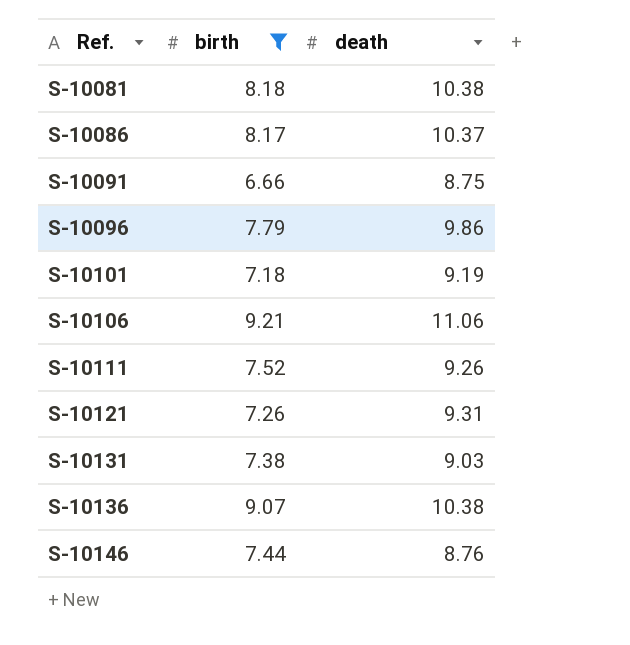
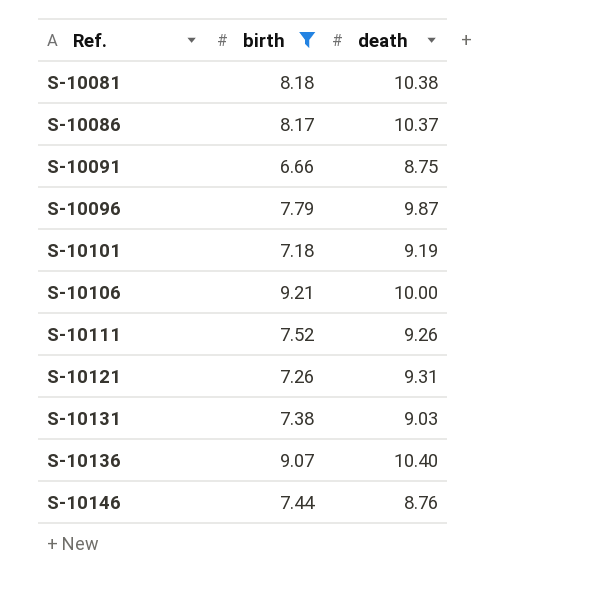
S-10096 | death: 9.86 -> 9.87
S-10106 | death: 11.06 -> 10.00
S-10136 | death: 10.38 -> 10.40

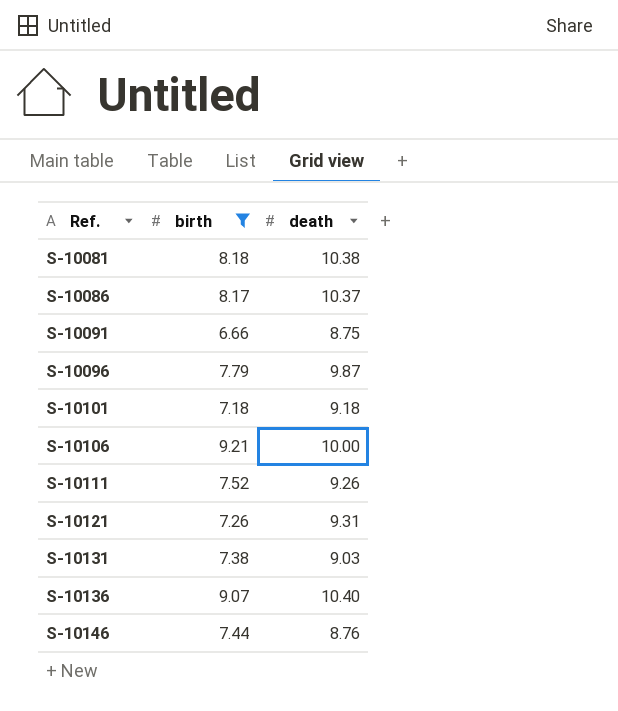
S-10101 | death: 9.19 -> 9.18

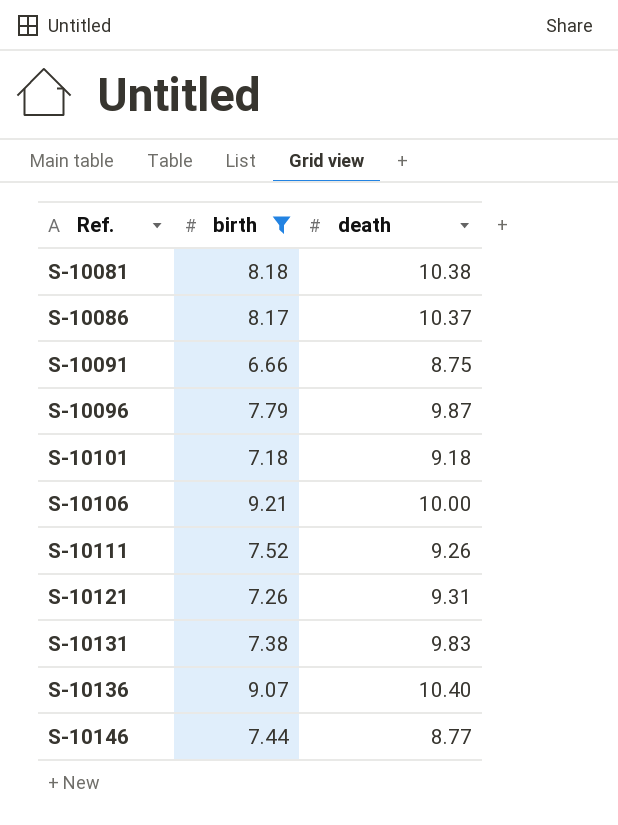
S-10131 | death: 9.03 -> 9.83
S-10146 | death: 8.76 -> 8.77

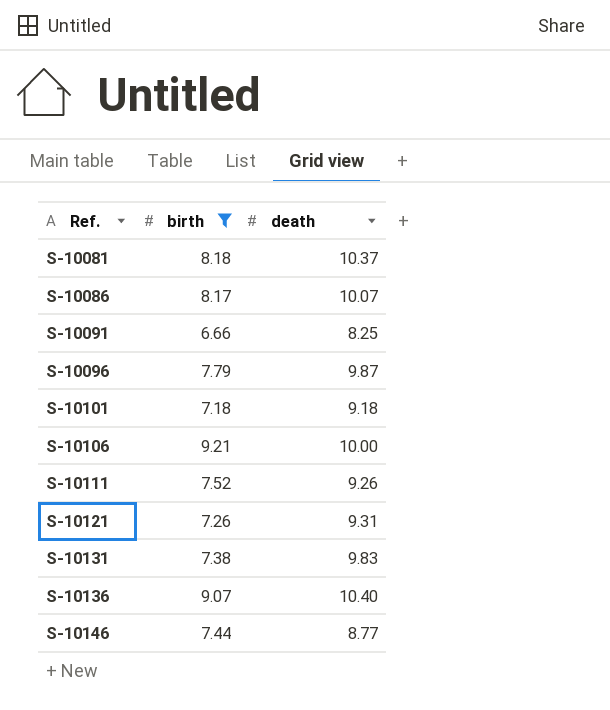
S-10081 | death: 10.38 -> 10.37
S-10086 | death: 10.37 -> 10.07
S-10091 | death: 8.75 -> 8.25

